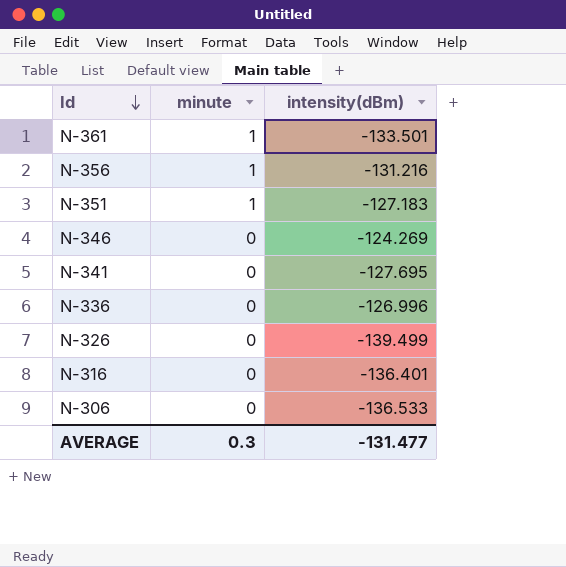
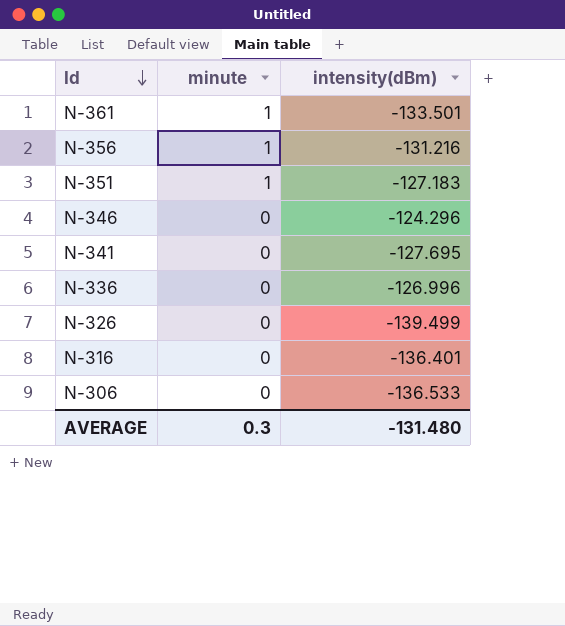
N-346 | intensity(dBm): -124.269 -> -124.296
AVERAGE | intensity(dBm): -131.477 -> -131.480

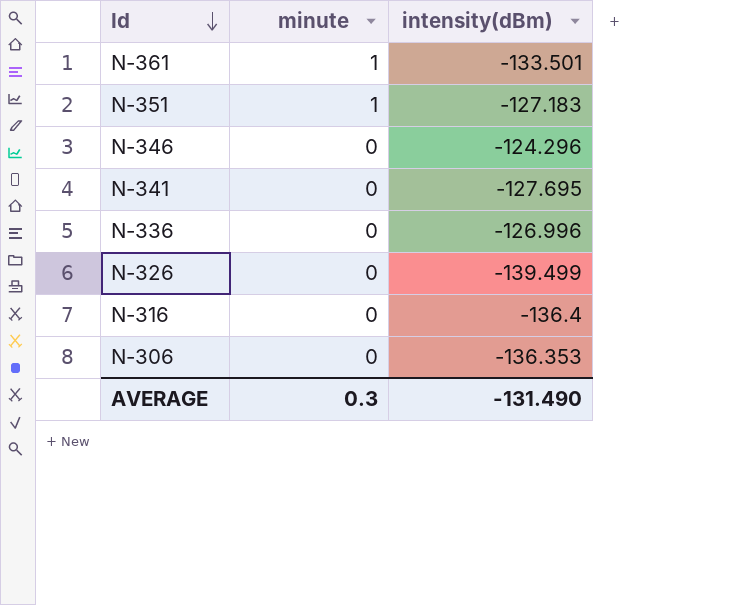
row N-356: 1 | -131.216 -> none
N-316 | intensity(dBm): -136.401 -> -136.4
N-306 | intensity(dBm): -136.533 -> -136.353
AVERAGE | intensity(dBm): -131.480 -> -131.490

